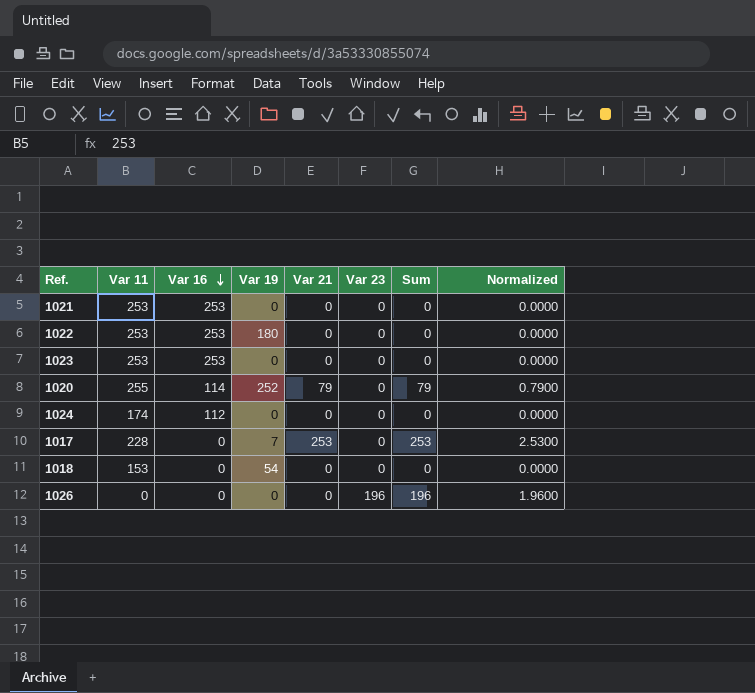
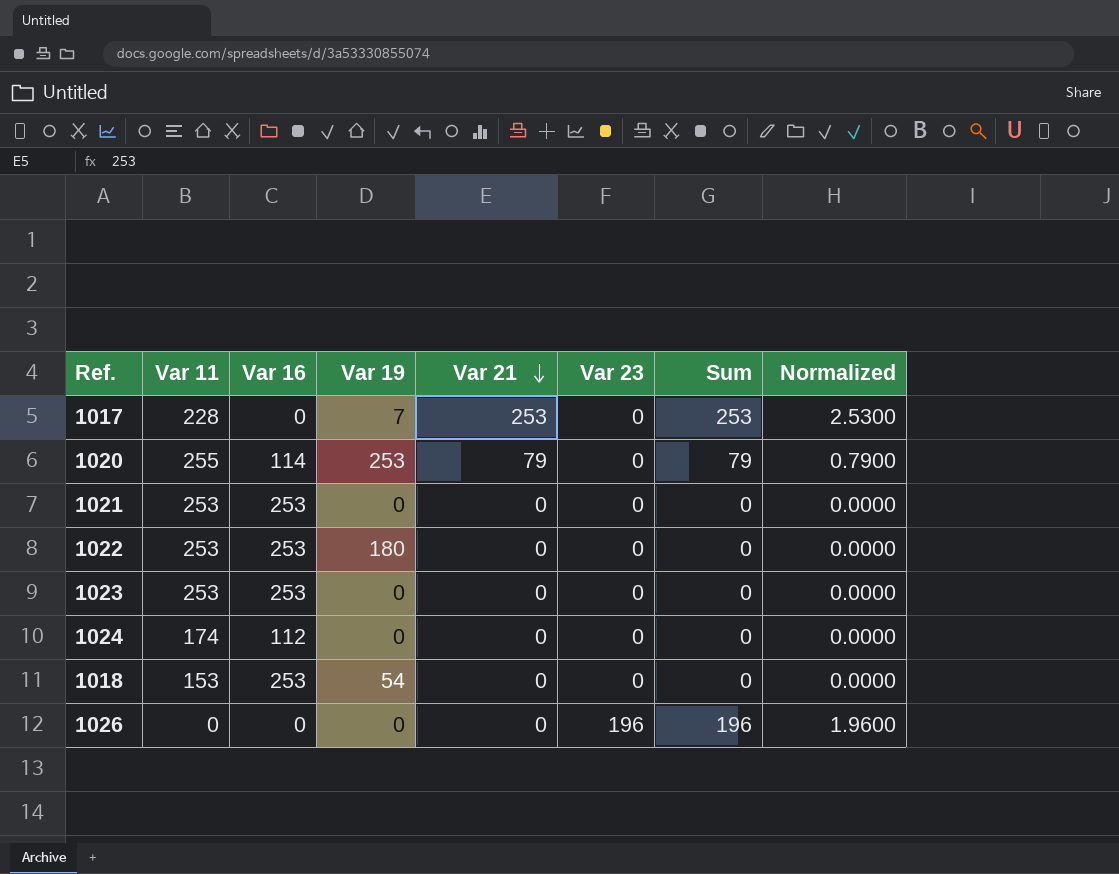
row order: Var 16 descending -> Var 21 descending
1020 | Var 19: 252 -> 253
1018 | Var 16: 0 -> 253

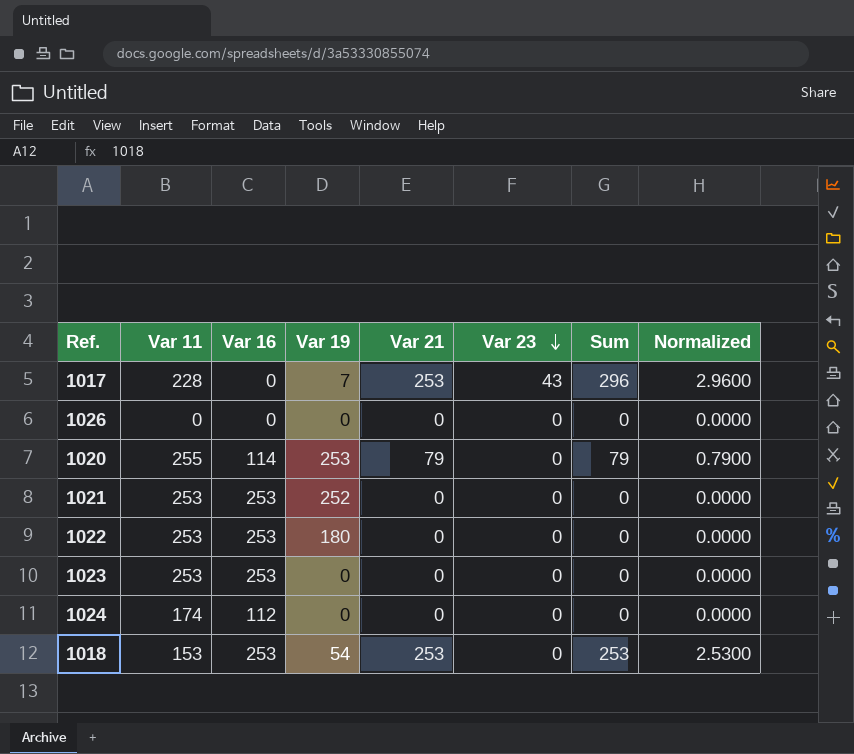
row order: Var 21 descending -> Var 23 descending
1017 | Var 23: 0 -> 43
1017 | Sum: 253 -> 296
1017 | Normalized: 2.5300 -> 2.9600
1026 | Var 23: 196 -> 0
1026 | Sum: 196 -> 0
1026 | Normalized: 1.9600 -> 0.0000
1021 | Var 19: 0 -> 252
1018 | Var 21: 0 -> 253
1018 | Sum: 0 -> 253
1018 | Normalized: 0.0000 -> 2.5300

